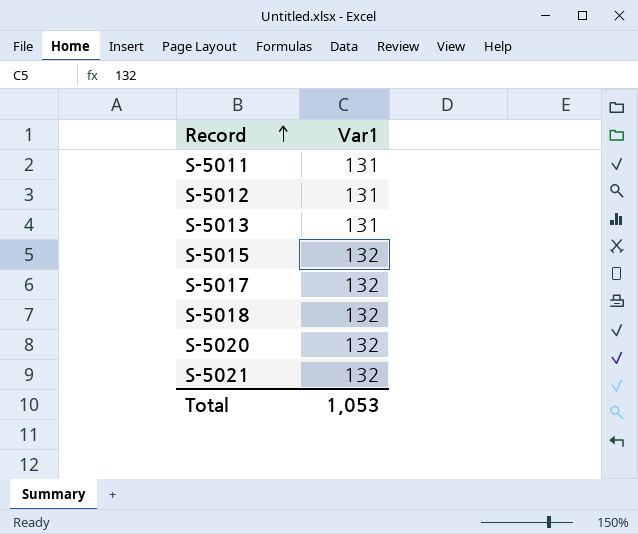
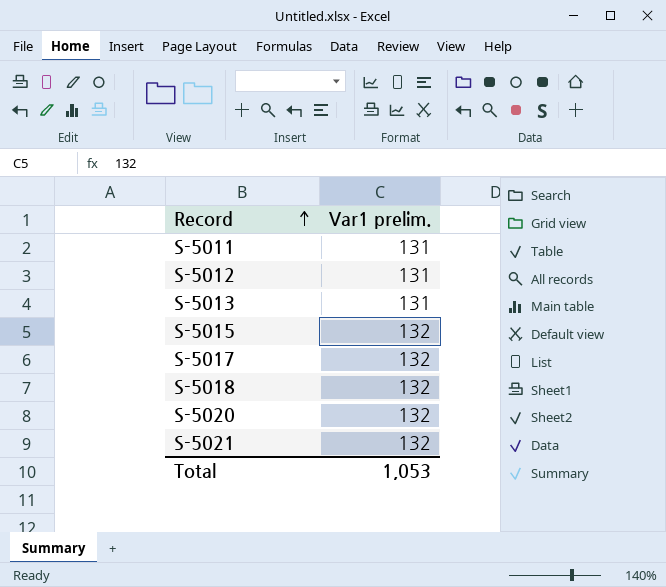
column name: Var1 -> Var1 prelim.

